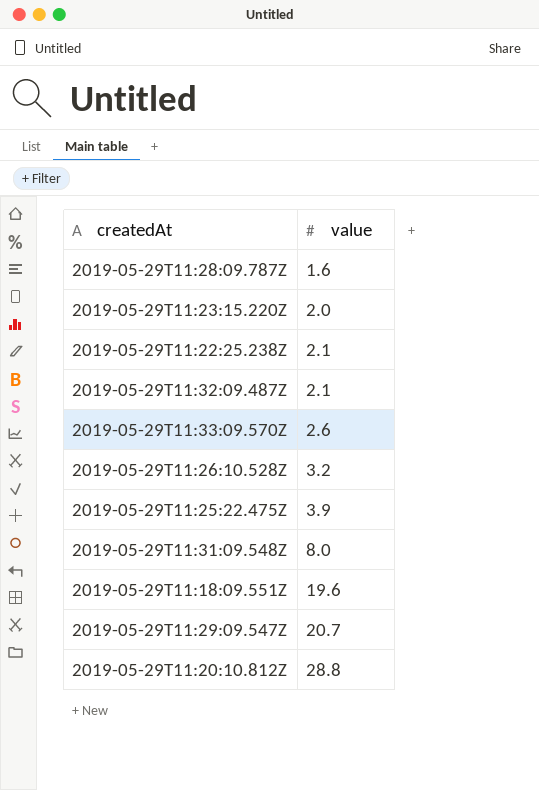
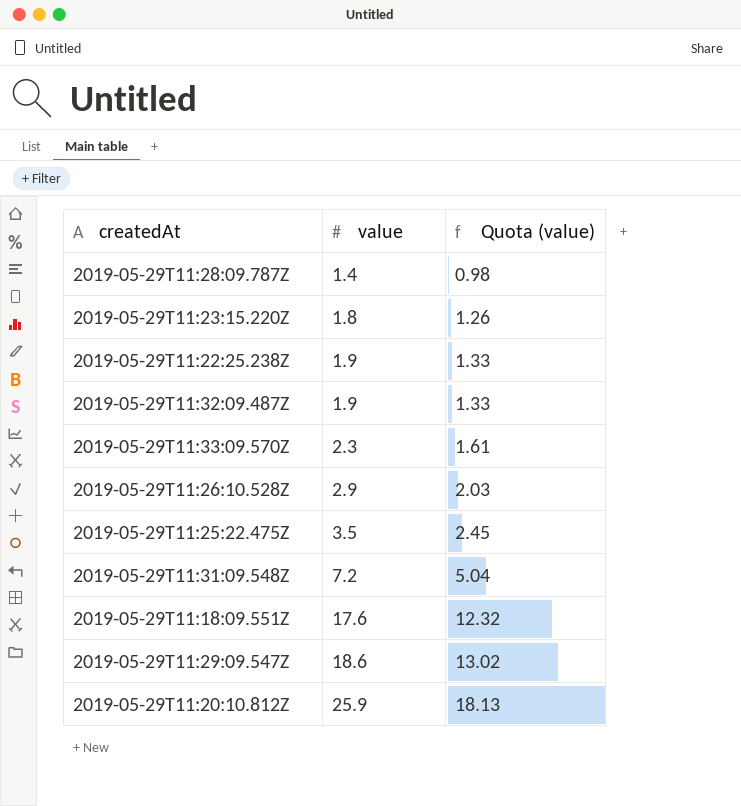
column Quota (value) | formula: none -> [value] * 0.7
2019-05-29T11:28:09.787Z | value: 1.6 -> 1.4
2019-05-29T11:23:15.220Z | value: 2.0 -> 1.8
2019-05-29T11:22:25.238Z | value: 2.1 -> 1.9
2019-05-29T11:32:09.487Z | value: 2.1 -> 1.9
2019-05-29T11:33:09.570Z | value: 2.6 -> 2.3
2019-05-29T11:26:10.528Z | value: 3.2 -> 2.9
2019-05-29T11:25:22.475Z | value: 3.9 -> 3.5
2019-05-29T11:31:09.548Z | value: 8.0 -> 7.2
2019-05-29T11:18:09.551Z | value: 19.6 -> 17.6
2019-05-29T11:29:09.547Z | value: 20.7 -> 18.6
2019-05-29T11:20:10.812Z | value: 28.8 -> 25.9

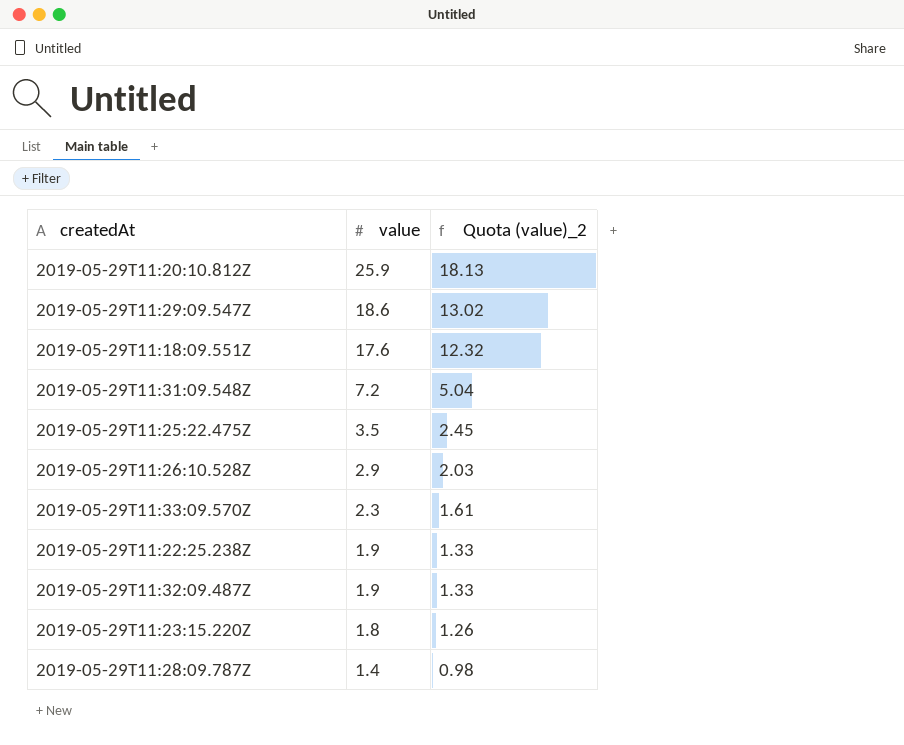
row order: value ascending -> value descending
column name: Quota (value) -> Quota (value)_2

